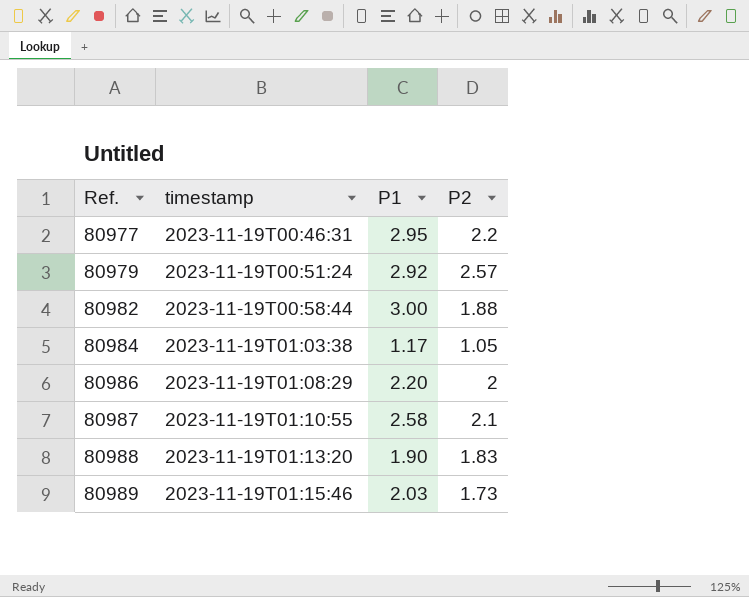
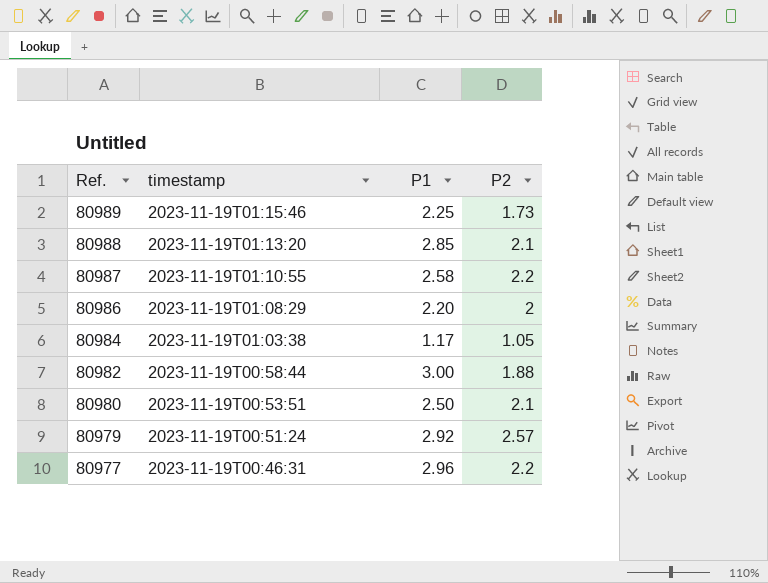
row order: Ref. ascending -> Ref. descending
80989 | P1: 2.03 -> 2.25
80988 | P1: 1.90 -> 2.85
80988 | P2: 1.83 -> 2.1
80987 | P2: 2.1 -> 2.2
row 80980: none -> 2023-11-19T00:53:51 | 2.50 | 2.1
80977 | P1: 2.95 -> 2.96

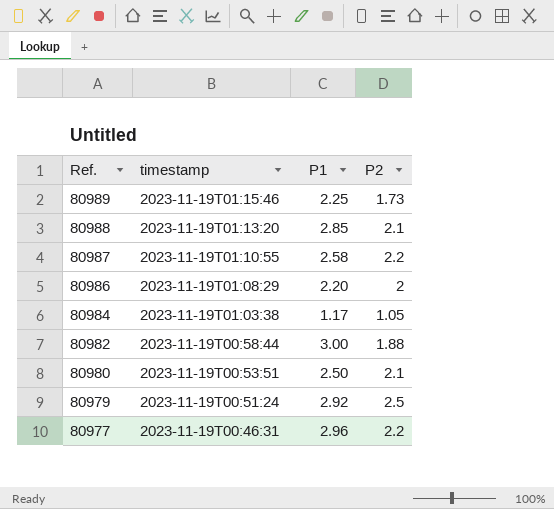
80979 | P2: 2.57 -> 2.5

